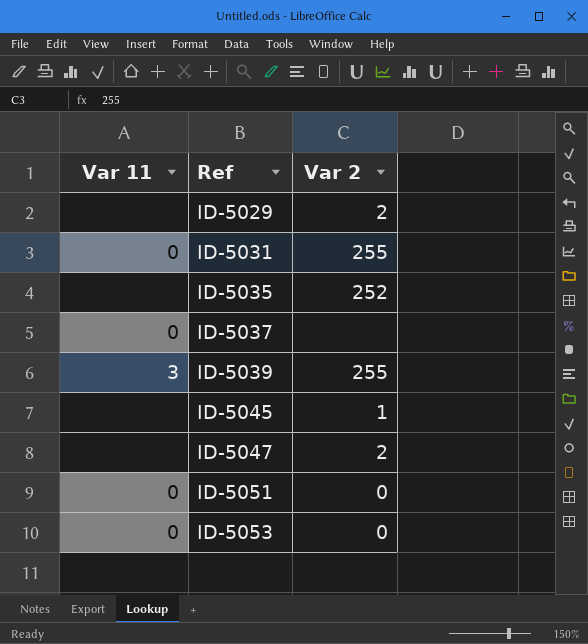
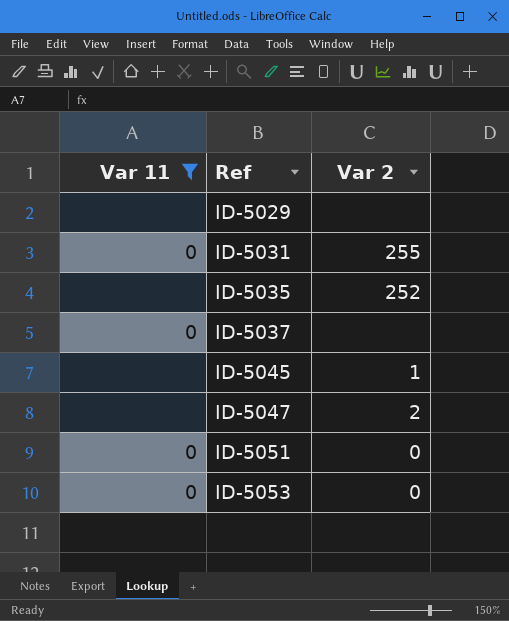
filter: none -> Var 11 != 3
ID-5029 | Var 2: 2 -> none

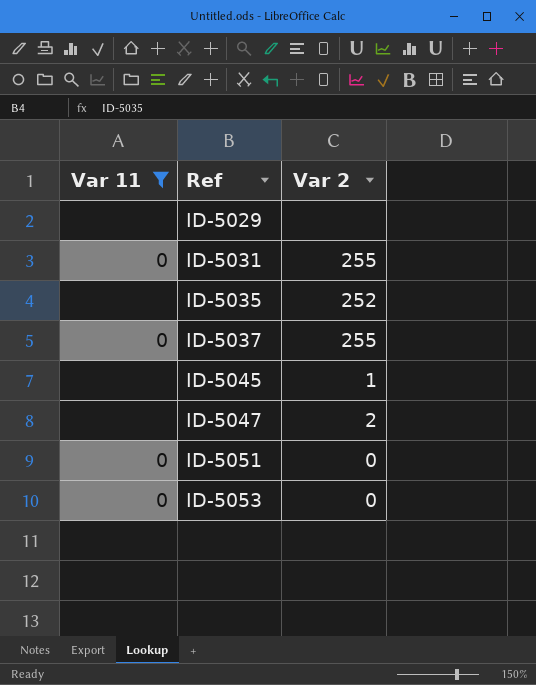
ID-5037 | Var 2: none -> 255

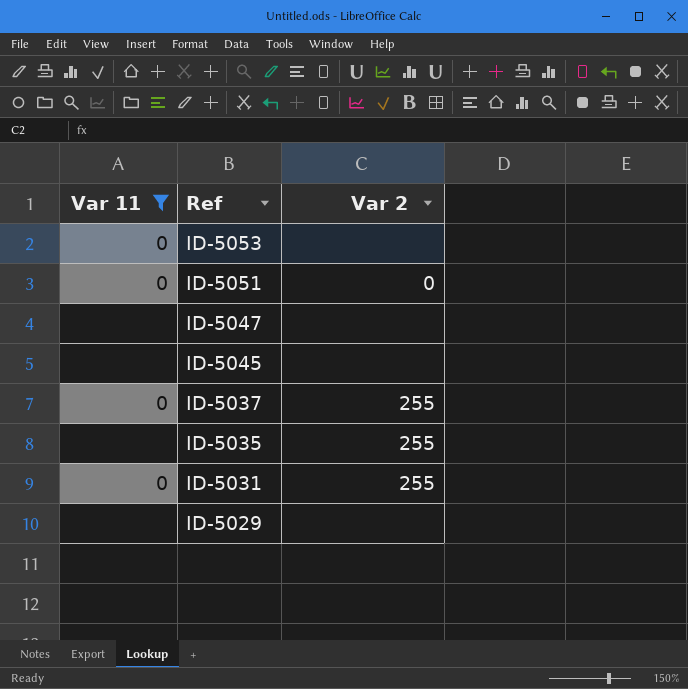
row order: Ref ascending -> Ref descending
ID-5053 | Var 2: 0 -> none
ID-5047 | Var 2: 2 -> none
ID-5045 | Var 2: 1 -> none
ID-5035 | Var 2: 252 -> 255

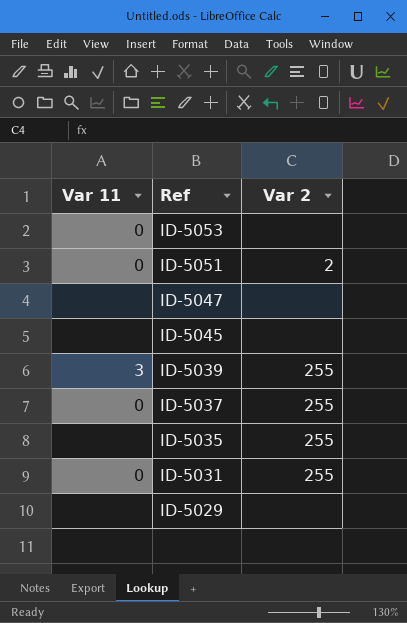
filter: Var 11 != 3 -> none
ID-5051 | Var 2: 0 -> 2

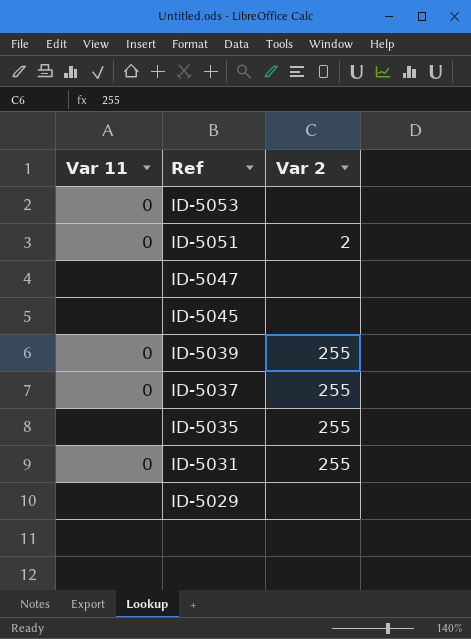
ID-5039 | Var 11: 3 -> 0

